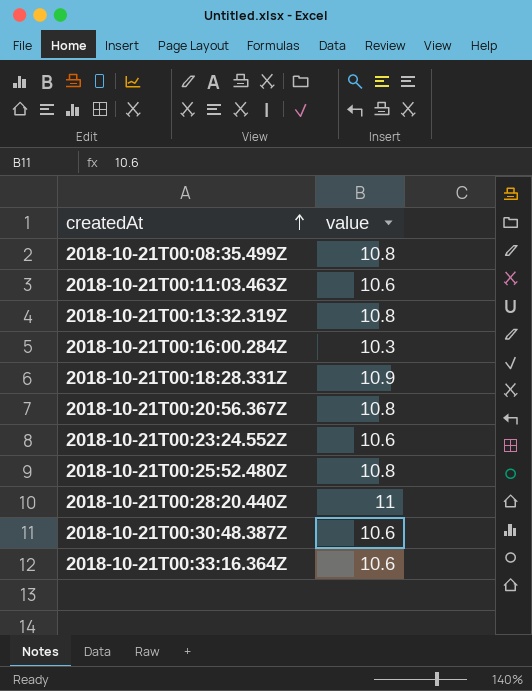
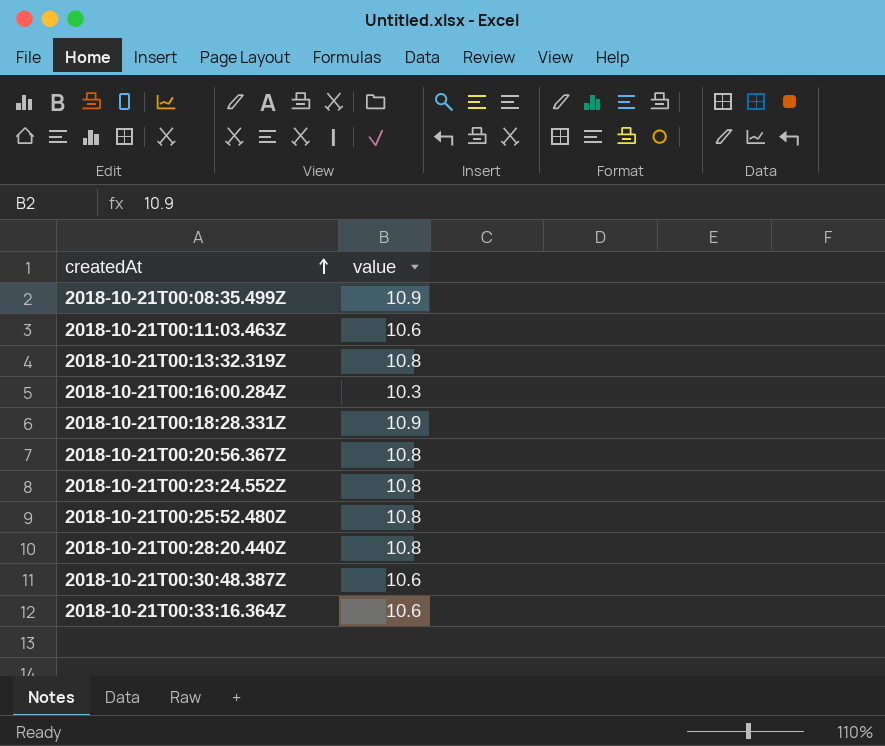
2018-10-21T00:08:35.499Z | value: 10.8 -> 10.9
2018-10-21T00:23:24.552Z | value: 10.6 -> 10.8
2018-10-21T00:28:20.440Z | value: 11 -> 10.8

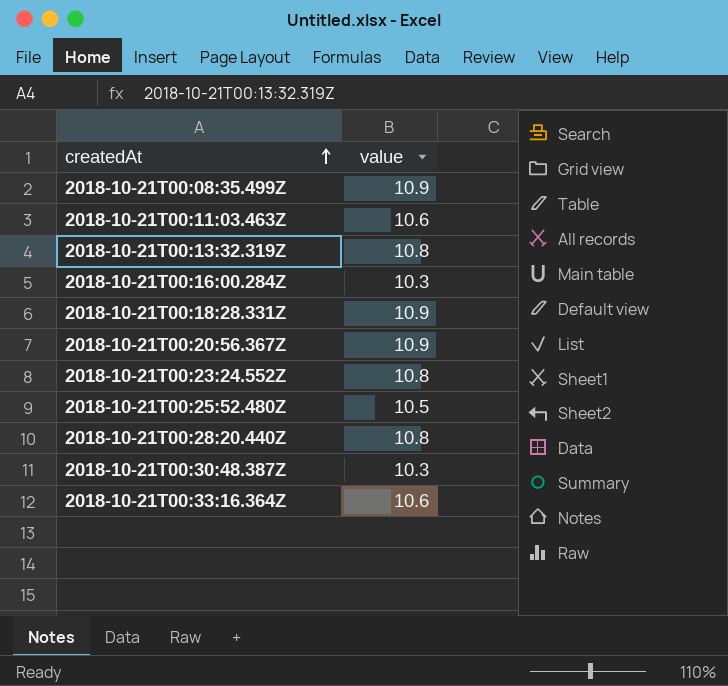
2018-10-21T00:20:56.367Z | value: 10.8 -> 10.9
2018-10-21T00:25:52.480Z | value: 10.8 -> 10.5
2018-10-21T00:30:48.387Z | value: 10.6 -> 10.3

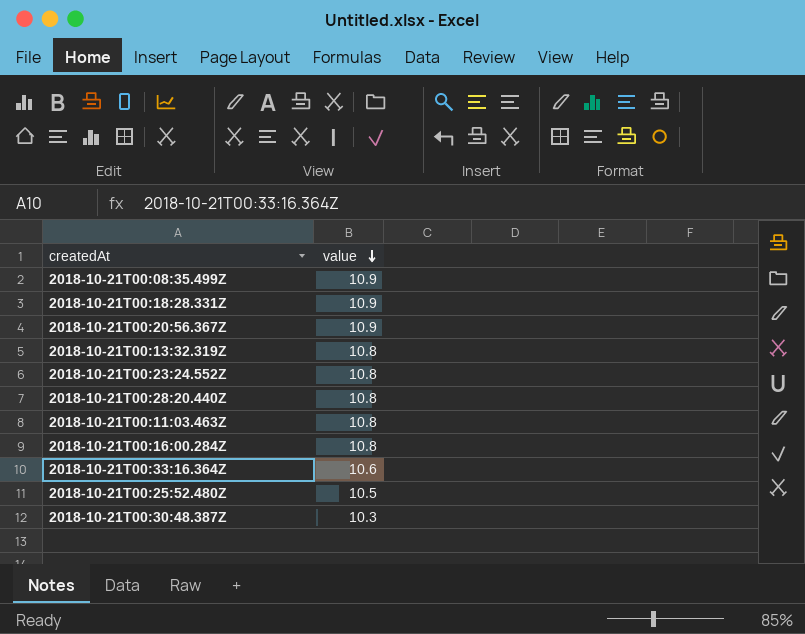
row order: createdAt ascending -> value descending
2018-10-21T00:11:03.463Z | value: 10.6 -> 10.8
2018-10-21T00:16:00.284Z | value: 10.3 -> 10.8

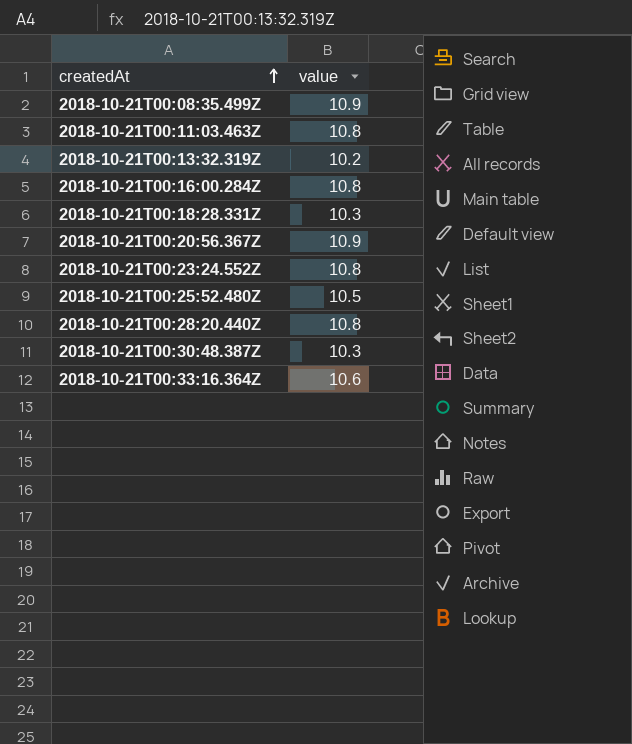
row order: value descending -> createdAt ascending
2018-10-21T00:13:32.319Z | value: 10.8 -> 10.2
2018-10-21T00:18:28.331Z | value: 10.9 -> 10.3

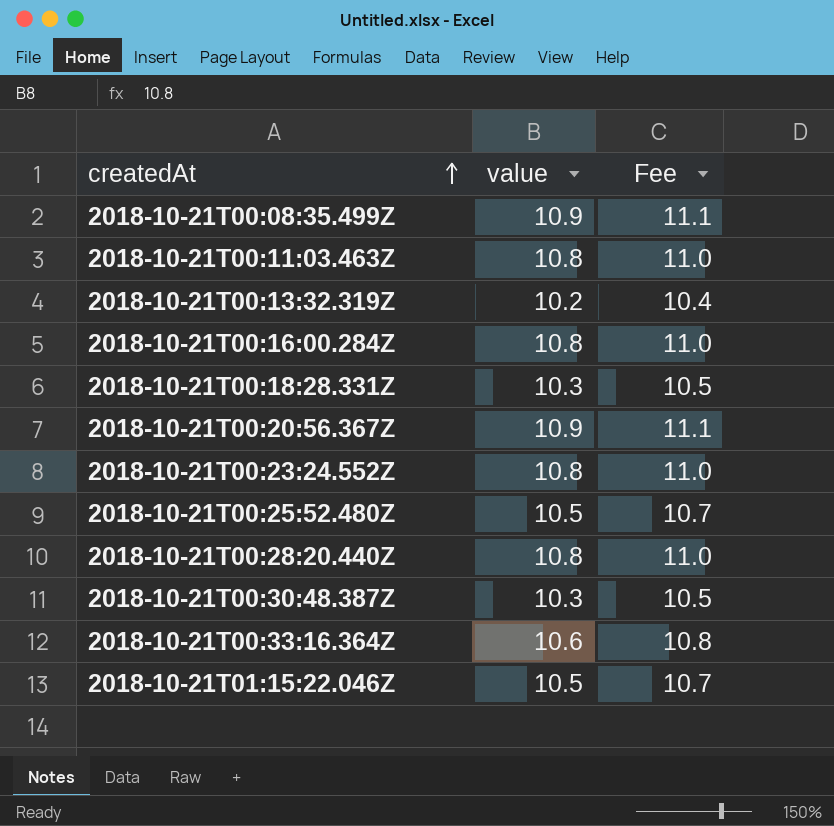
column Fee | formula: none -> [value] * 1.02
row 2018-10-21T01:15:22.046Z: none -> 10.5 | 10.7

